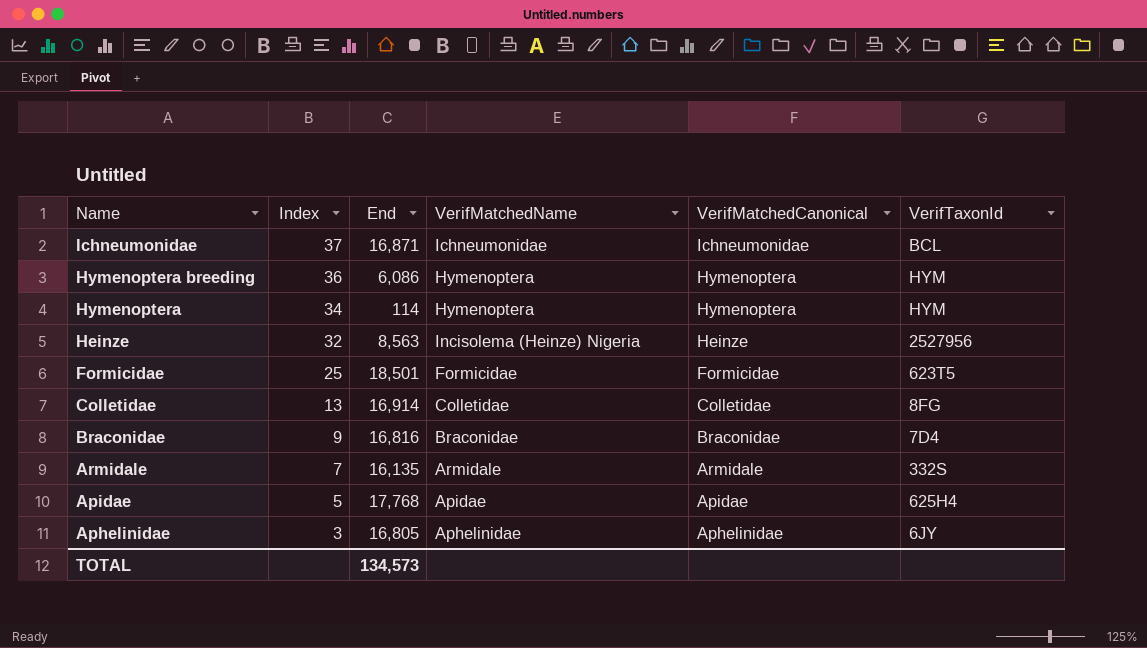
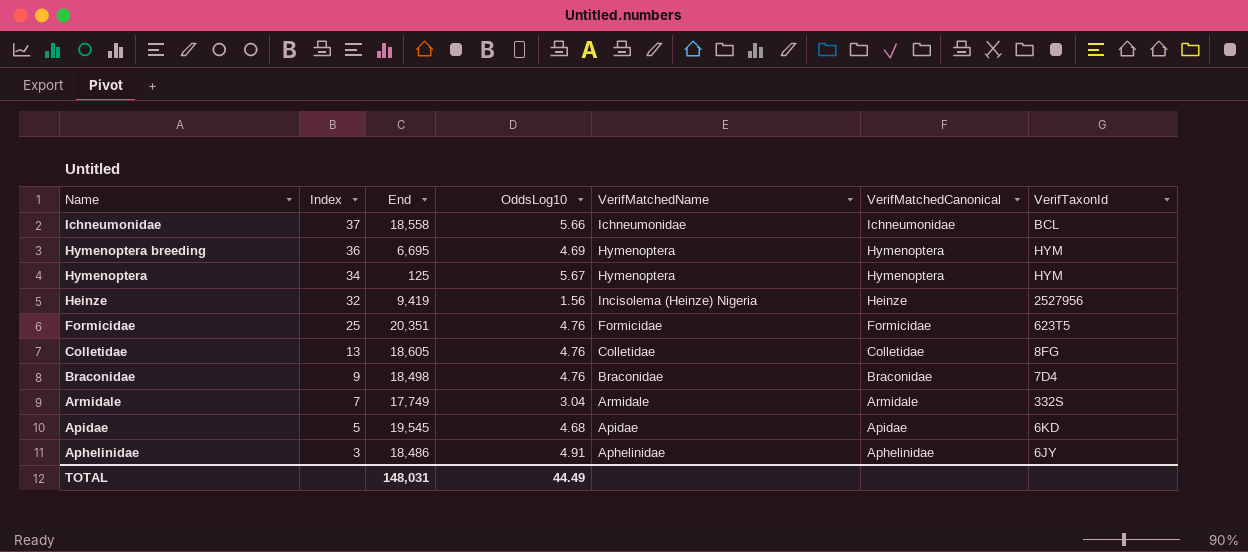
column OddsLog10 | position: none -> 4
Ichneumonidae | End: 16,871 -> 18,558
Hymenoptera breeding | End: 6,086 -> 6,695
Hymenoptera | End: 114 -> 125
Heinze | End: 8,563 -> 9,419
Formicidae | End: 18,501 -> 20,351
Colletidae | End: 16,914 -> 18,605
Braconidae | End: 16,816 -> 18,498
Armidale | End: 16,135 -> 17,749
Apidae | End: 17,768 -> 19,545
Apidae | VerifTaxonId: 625H4 -> 6KD
Aphelinidae | End: 16,805 -> 18,486
TOTAL | End: 134,573 -> 148,031

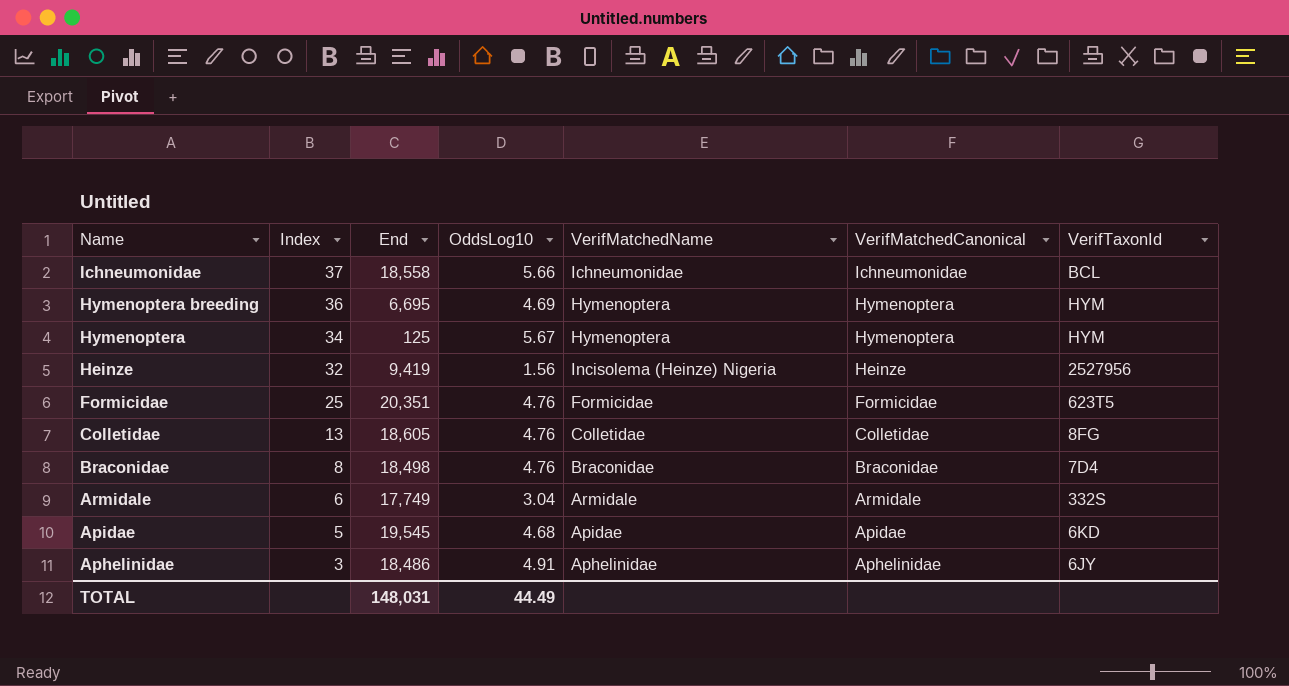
Braconidae | Index: 9 -> 8
Armidale | Index: 7 -> 6

